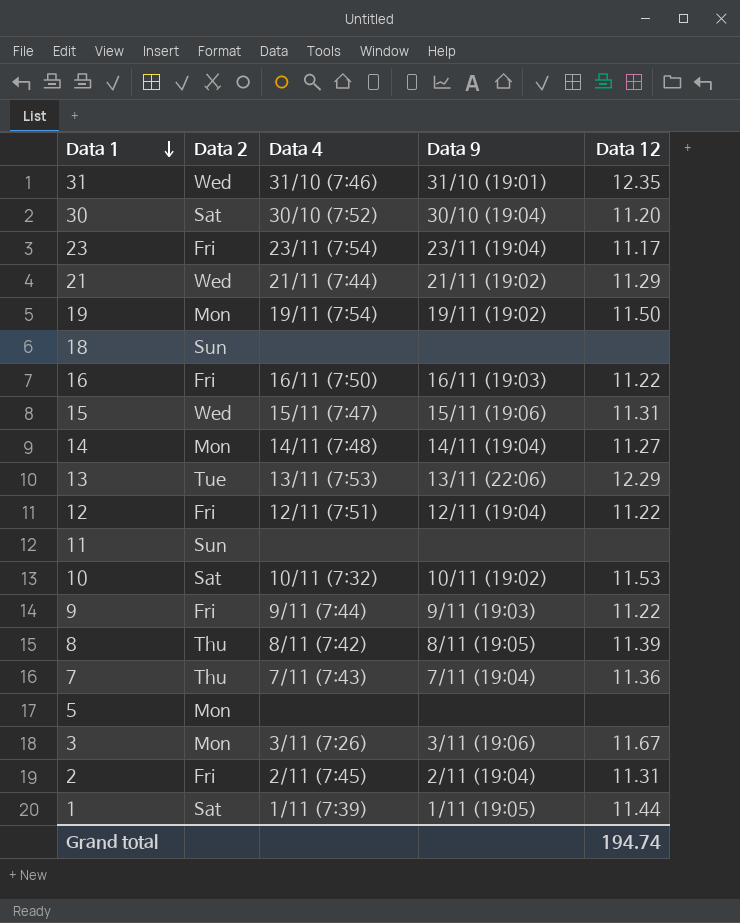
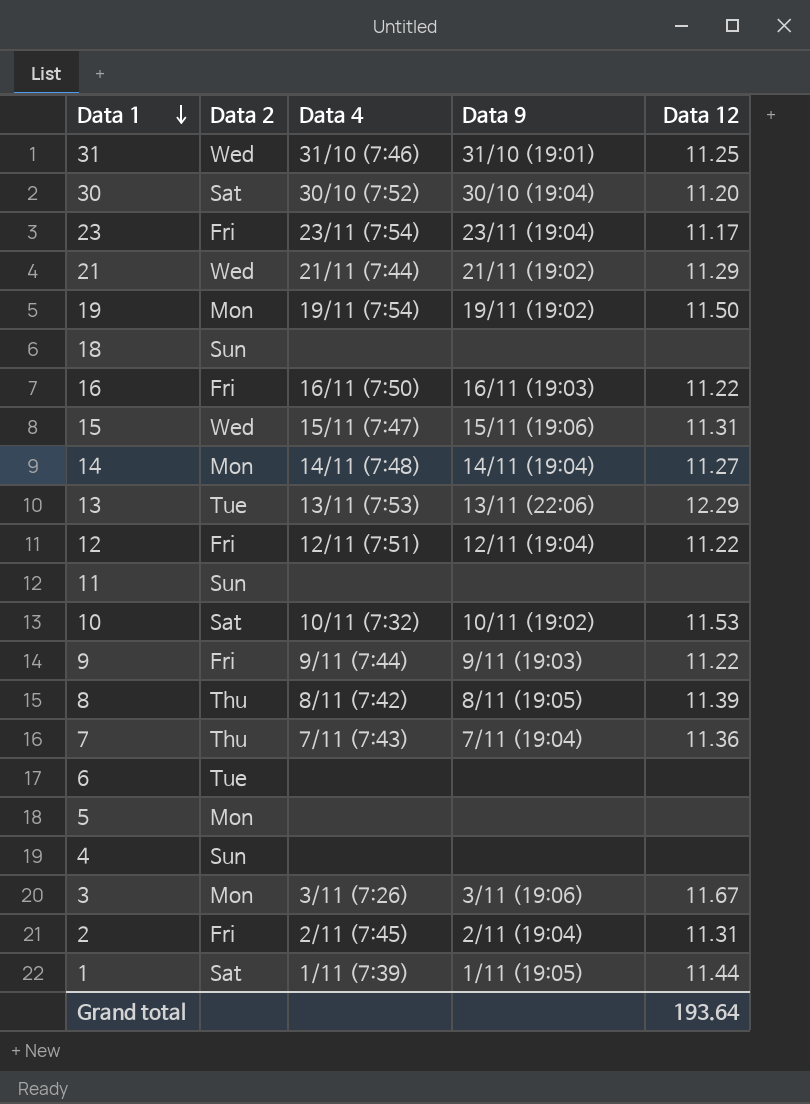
31 | Data 12: 12.35 -> 11.25
row 6: none -> Tue | none | none | none
row 4: none -> Sun | none | none | none
Grand total | Data 12: 194.74 -> 193.64

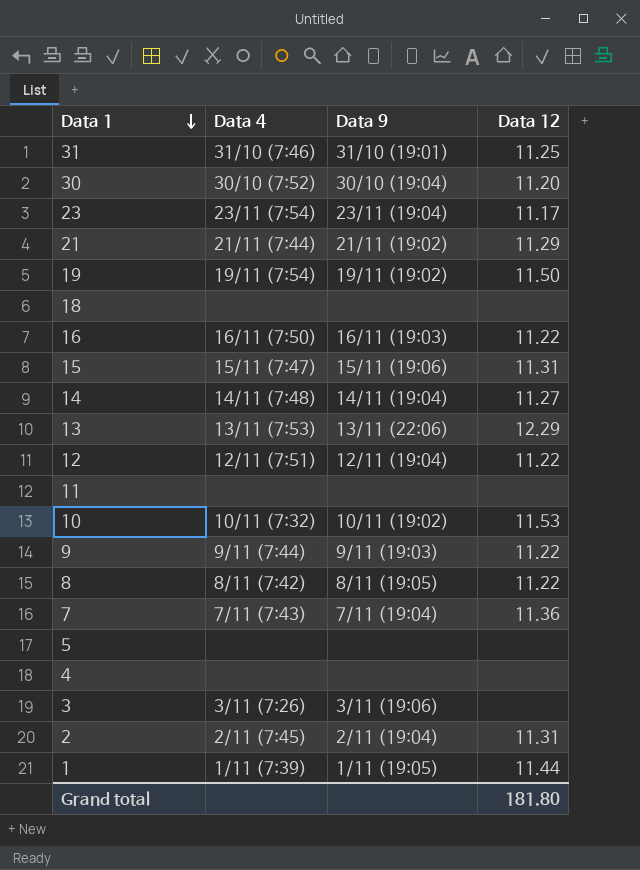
column Data 2 | position: 2 -> none
row 6: Tue | none | none | none -> none
8 | Data 12: 11.39 -> 11.22
3 | Data 12: 11.67 -> none
Grand total | Data 12: 193.64 -> 181.80

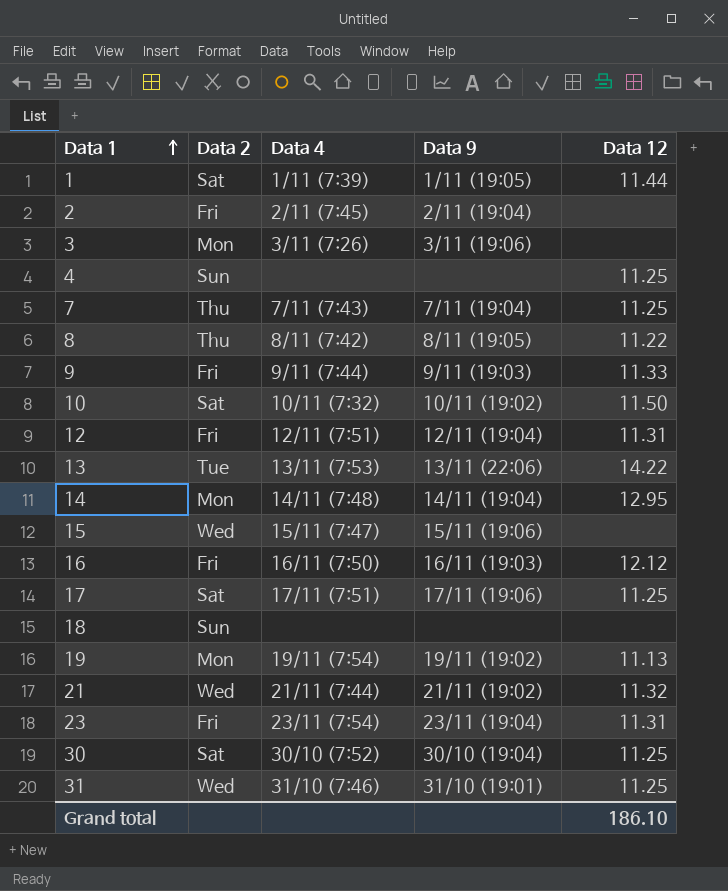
row order: Data 1 descending -> Data 1 ascending
column Data 2 | position: none -> 2
row 11: none | none | none -> none
row 5: none | none | none -> none
2 | Data 12: 11.31 -> none
4 | Data 12: none -> 11.25
7 | Data 12: 11.36 -> 11.25
9 | Data 12: 11.22 -> 11.33
10 | Data 12: 11.53 -> 11.50
12 | Data 12: 11.22 -> 11.31
13 | Data 12: 12.29 -> 14.22
14 | Data 12: 11.27 -> 12.95
15 | Data 12: 11.31 -> none
16 | Data 12: 11.22 -> 12.12
row 17: none -> Sat | 17/11 (7:51) | 17/11 (19:06) | 11.25
19 | Data 12: 11.50 -> 11.13
21 | Data 12: 11.29 -> 11.32
23 | Data 12: 11.17 -> 11.31
30 | Data 12: 11.20 -> 11.25
Grand total | Data 12: 181.80 -> 186.10

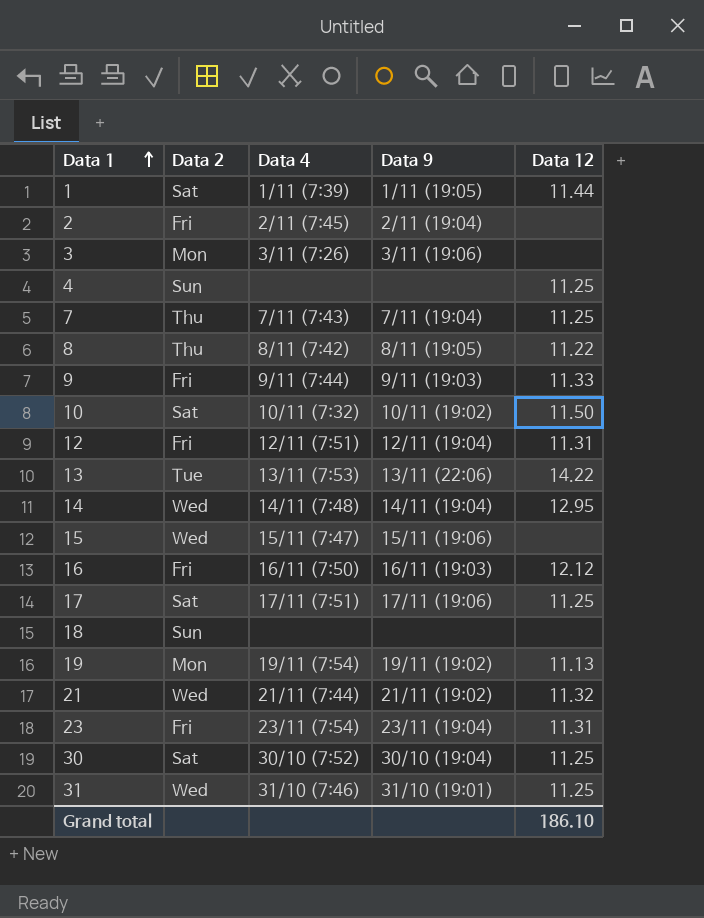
14 | Data 2: Mon -> Wed

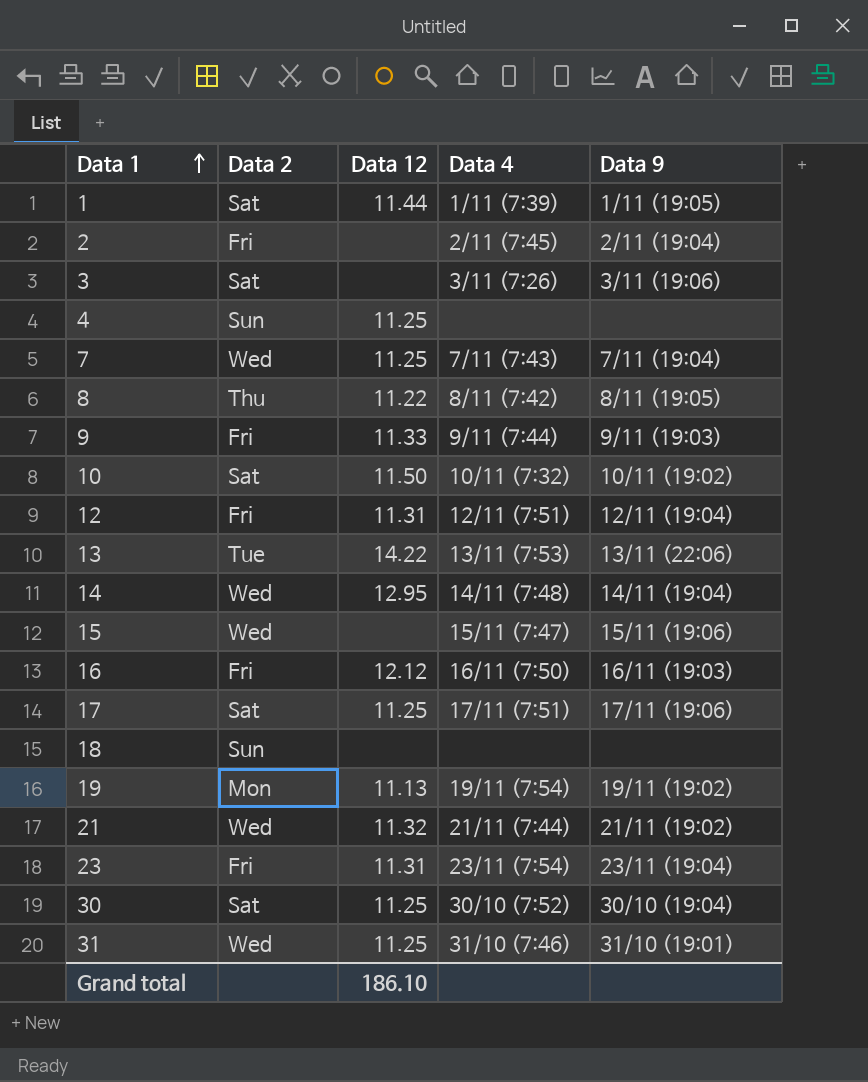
column Data 12 | position: 5 -> 3
3 | Data 2: Mon -> Sat
7 | Data 2: Thu -> Wed

